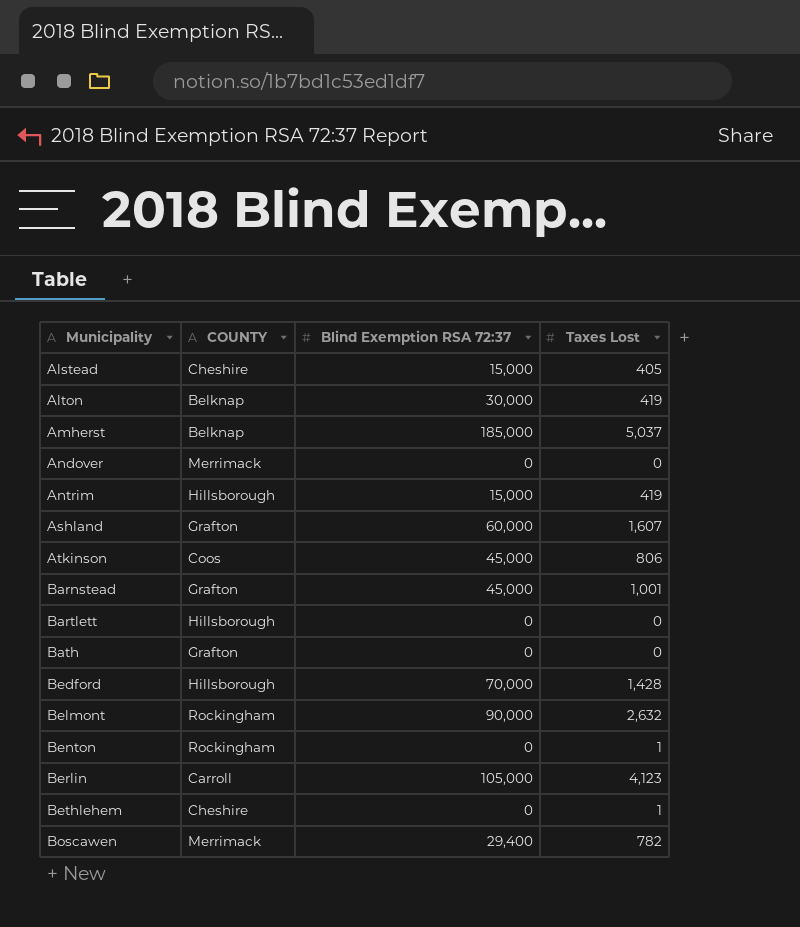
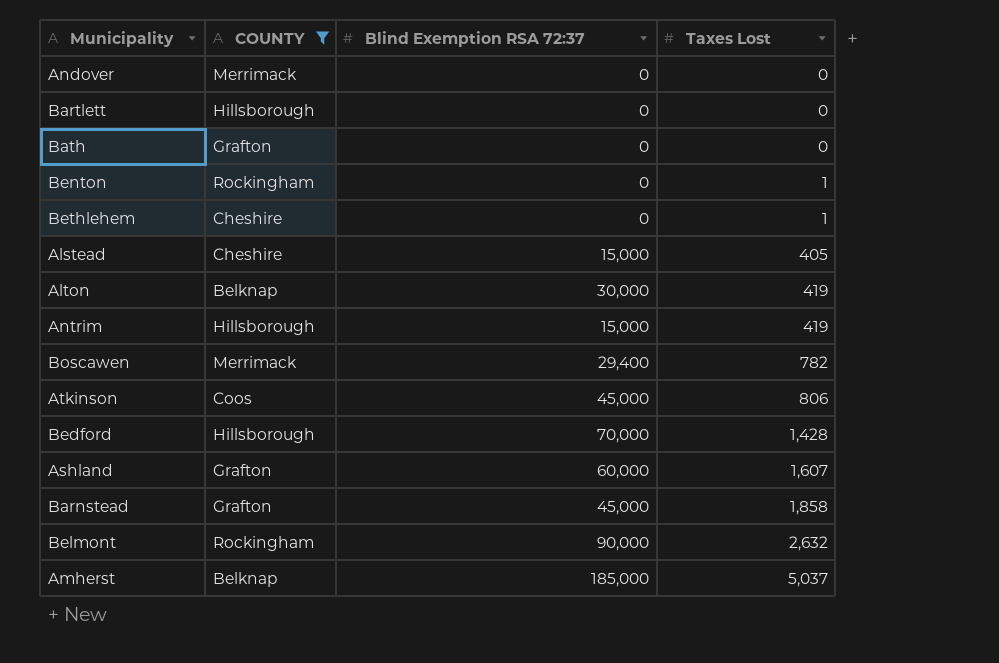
filter: none -> COUNTY != Carroll
row order: Municipality ascending -> Taxes Lost ascending
Barnstead | Taxes Lost: 1,001 -> 1,858

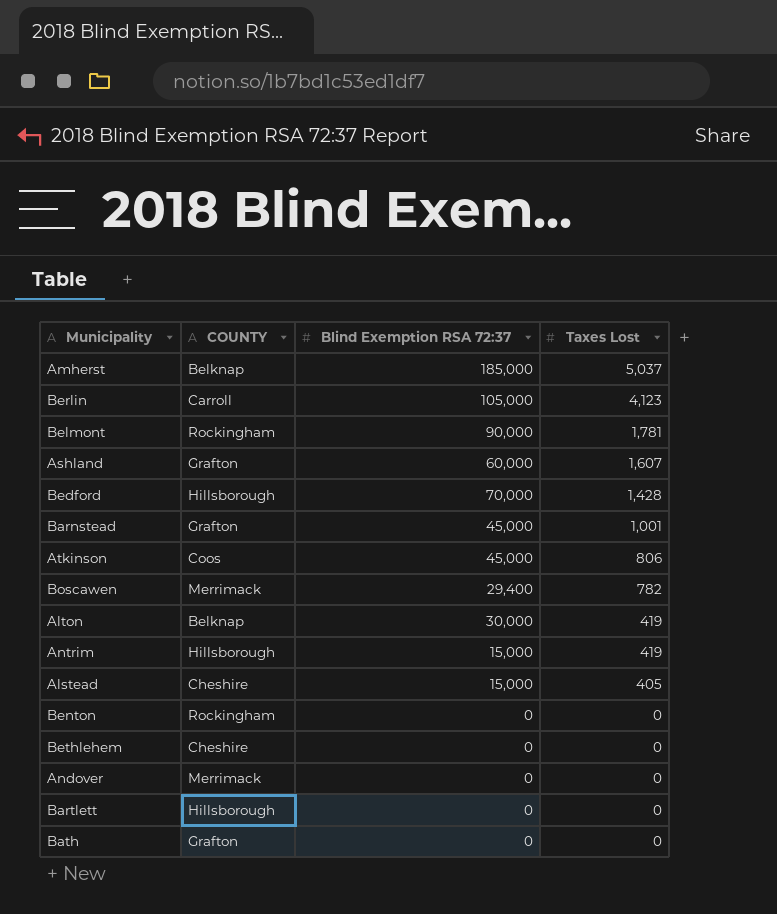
filter: COUNTY != Carroll -> none
row order: Taxes Lost ascending -> Taxes Lost descending
Belmont | Taxes Lost: 2,632 -> 1,781
Barnstead | Taxes Lost: 1,858 -> 1,001
Benton | Taxes Lost: 1 -> 0
Bethlehem | Taxes Lost: 1 -> 0

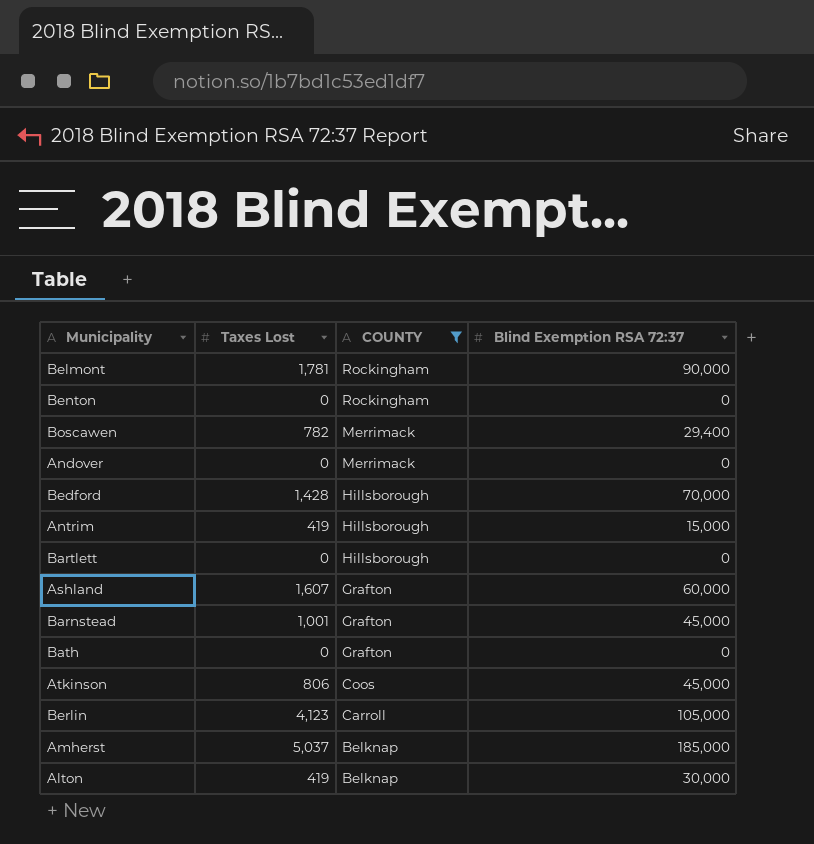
filter: none -> COUNTY != Cheshire
row order: Taxes Lost descending -> COUNTY descending
column Taxes Lost | position: 4 -> 2

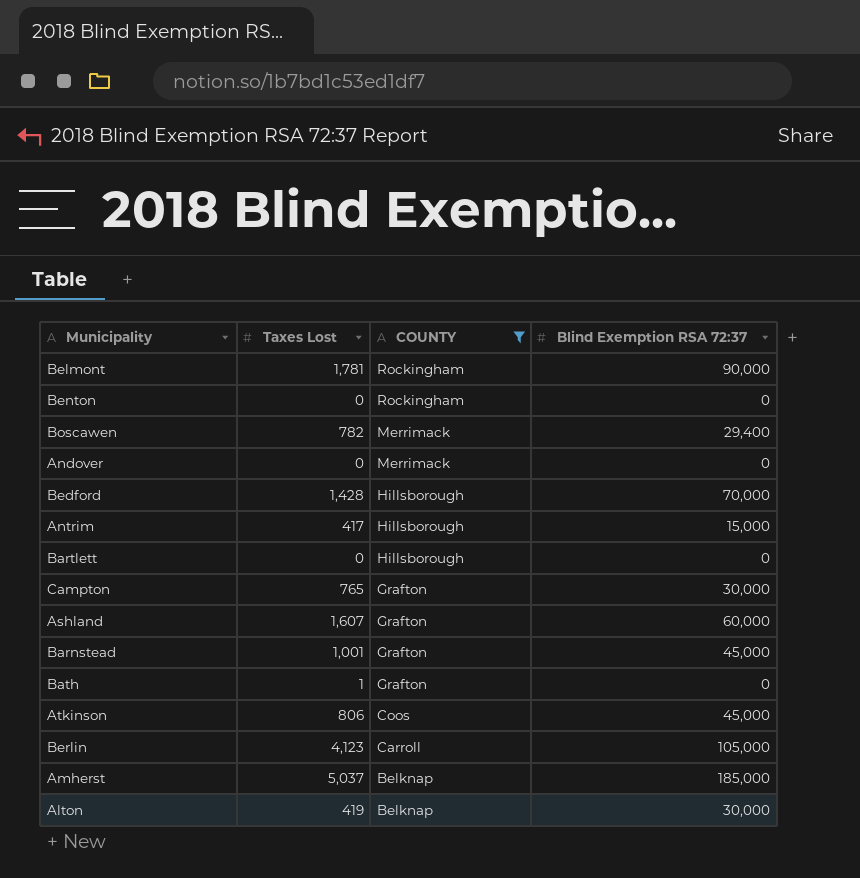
Antrim | Taxes Lost: 419 -> 417
row Campton: none -> 765 | Grafton | 30,000
Bath | Taxes Lost: 0 -> 1

